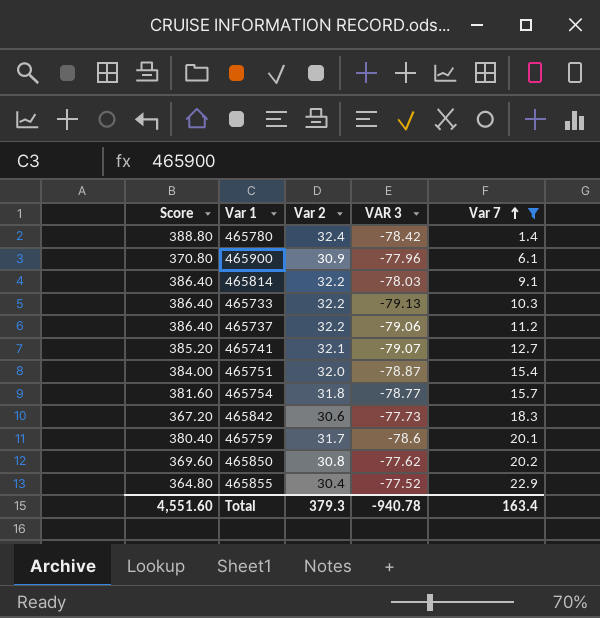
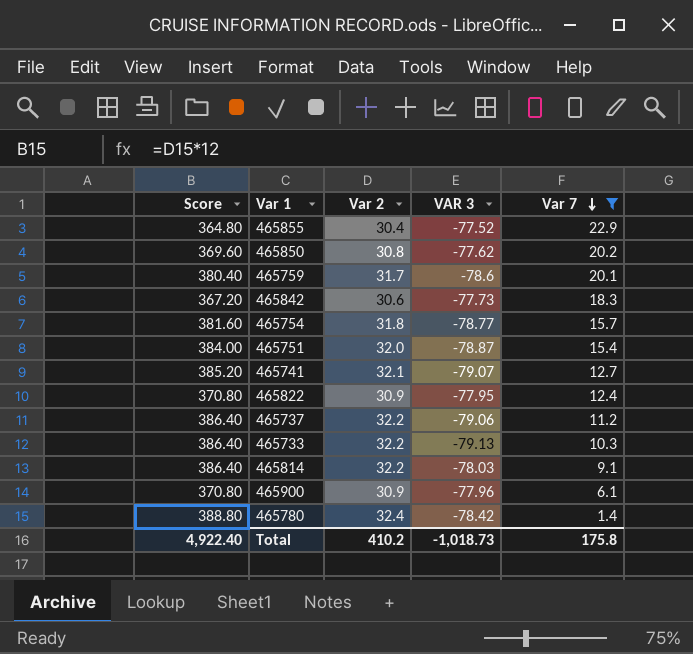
row order: Var 7 ascending -> Var 7 descending
row 465822: none -> 370.80 | 30.9 | -77.95 | 12.4
Total | Score: 4,551.60 -> 4,922.40
Total | Var 2: 379.3 -> 410.2
Total | VAR 3: -940.78 -> -1,018.73
Total | Var 7: 163.4 -> 175.8

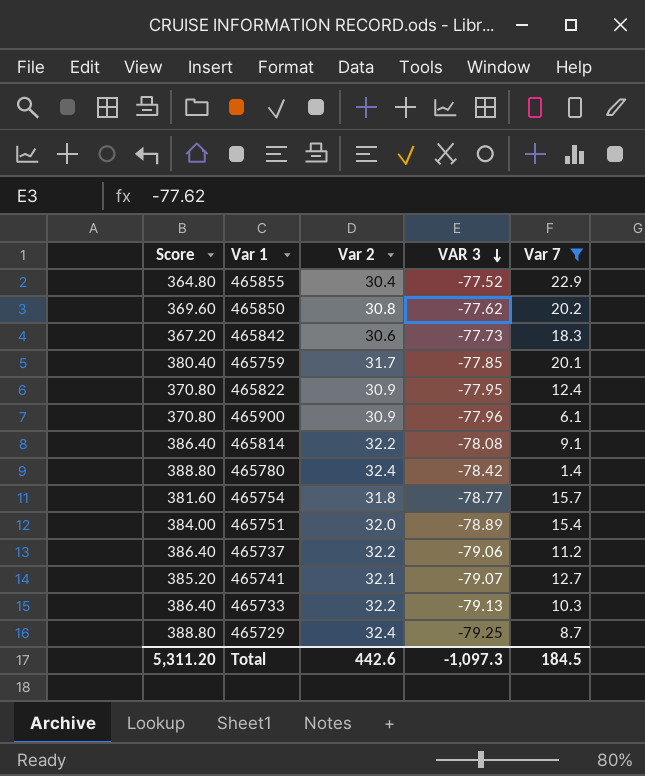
row order: Var 7 descending -> VAR 3 descending
465759 | VAR 3: -78.6 -> -77.85
465814 | VAR 3: -78.03 -> -78.08
465751 | VAR 3: -78.87 -> -78.89
row 465729: none -> 388.80 | 32.4 | -79.25 | 8.7
Total | Score: 4,922.40 -> 5,311.20
Total | Var 2: 410.2 -> 442.6
Total | VAR 3: -1,018.73 -> -1,097.3
Total | Var 7: 175.8 -> 184.5

